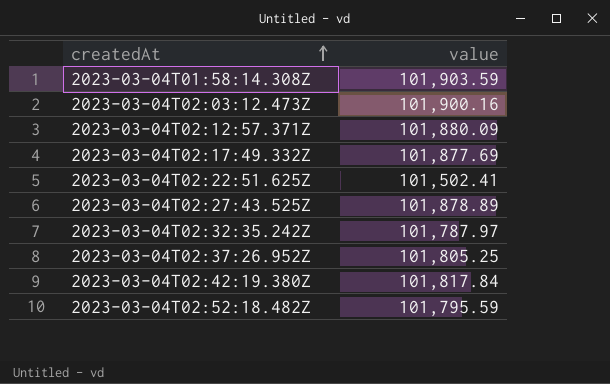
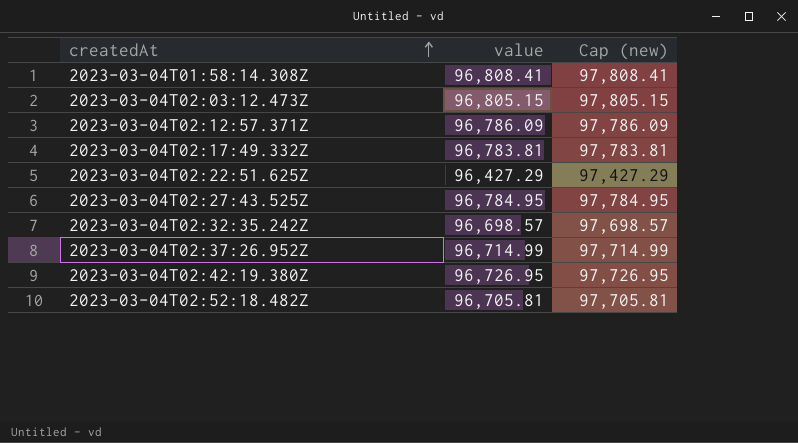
column Cap (new) | formula: none -> [value] + 1000
2023-03-04T01:58:14.308Z | value: 101,903.59 -> 96,808.41
2023-03-04T02:03:12.473Z | value: 101,900.16 -> 96,805.15
2023-03-04T02:12:57.371Z | value: 101,880.09 -> 96,786.09
2023-03-04T02:17:49.332Z | value: 101,877.69 -> 96,783.81
2023-03-04T02:22:51.625Z | value: 101,502.41 -> 96,427.29
2023-03-04T02:27:43.525Z | value: 101,878.89 -> 96,784.95
2023-03-04T02:32:35.242Z | value: 101,787.97 -> 96,698.57
2023-03-04T02:37:26.952Z | value: 101,805.25 -> 96,714.99
2023-03-04T02:42:19.380Z | value: 101,817.84 -> 96,726.95
2023-03-04T02:52:18.482Z | value: 101,795.59 -> 96,705.81

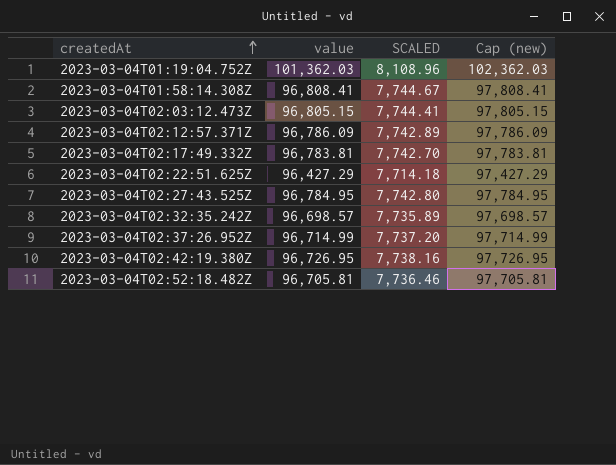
column SCALED | formula: none -> [value] * 0.08
row 2023-03-04T01:19:04.752Z: none -> 101,362.03 | 8,108.96 | 102,362.03

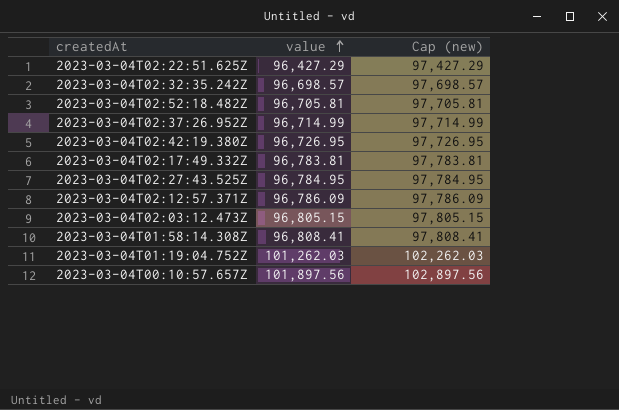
row order: createdAt ascending -> value ascending
column SCALED | formula: [value] * 0.08 -> none
2023-03-04T01:19:04.752Z | value: 101,362.03 -> 101,262.03
2023-03-04T01:19:04.752Z | Cap (new): 102,362.03 -> 102,262.03
row 2023-03-04T00:10:57.657Z: none -> 101,897.56 | 102,897.56

